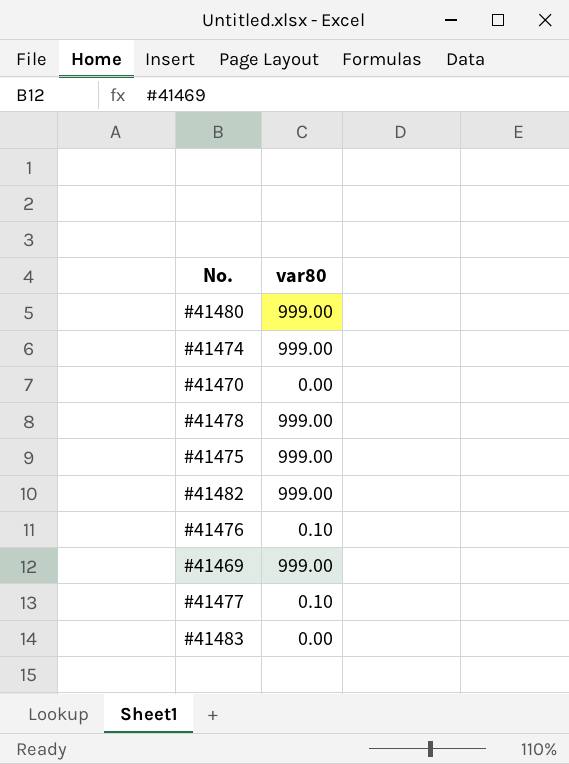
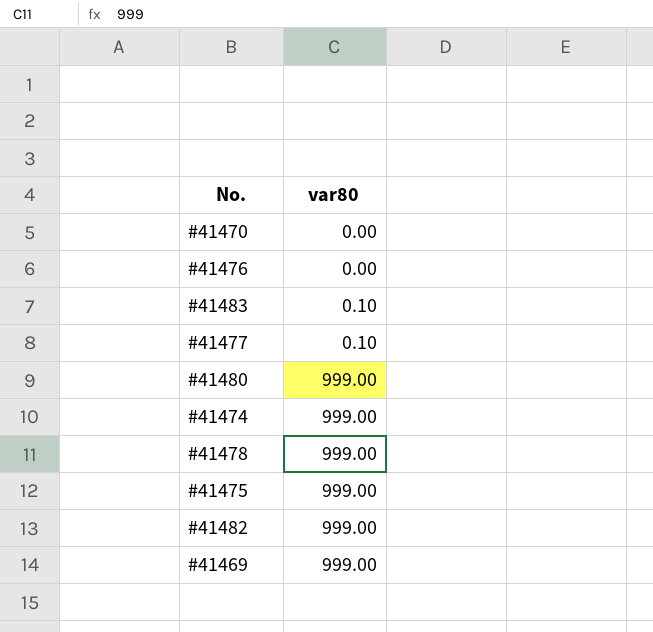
row order: none -> var80 ascending
#41476 | var80: 0.10 -> 0.00
#41483 | var80: 0.00 -> 0.10

